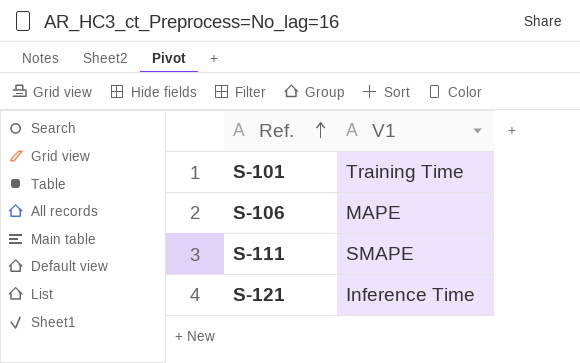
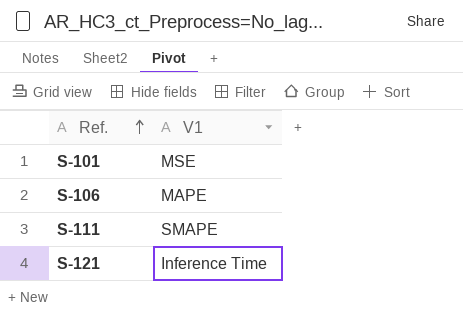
S-101 | V1: Training Time -> MSE

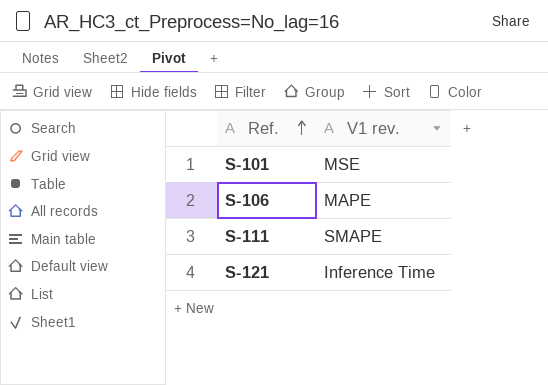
column name: V1 -> V1 rev.

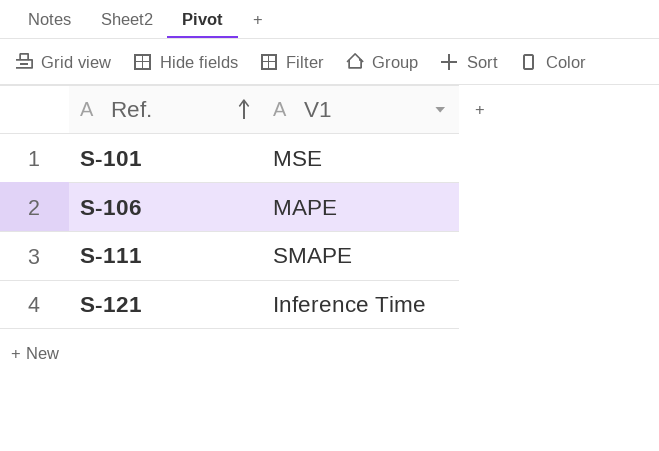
column name: V1 rev. -> V1

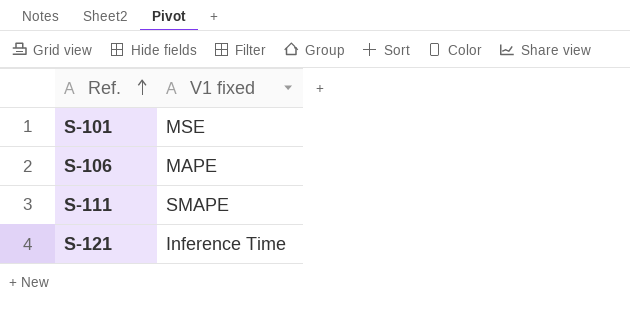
column name: V1 -> V1 fixed

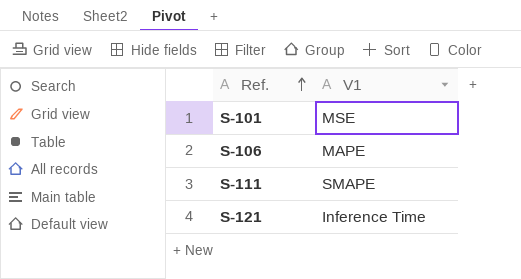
column name: V1 fixed -> V1

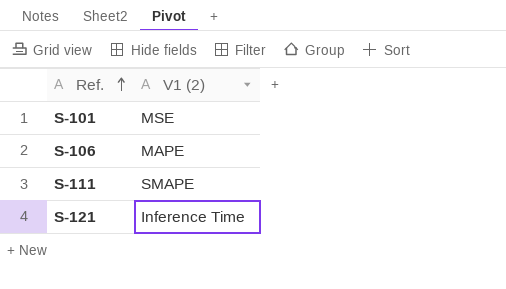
column name: V1 -> V1 (2)

